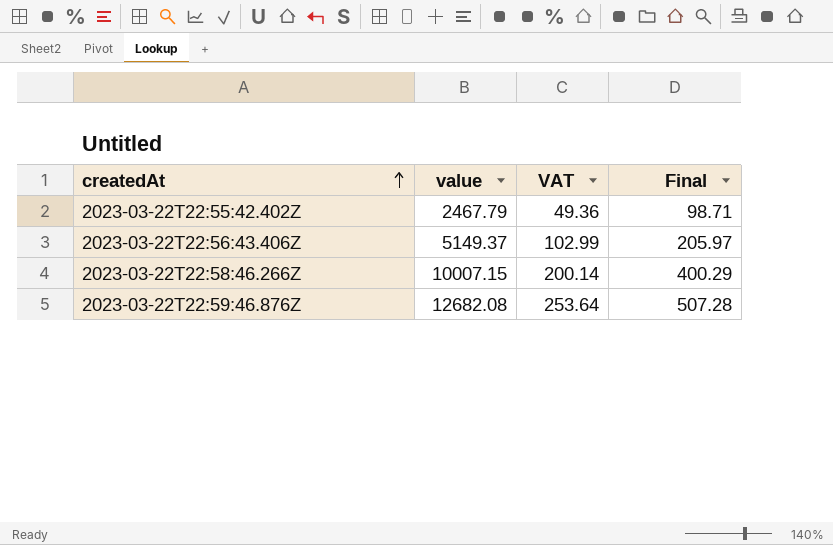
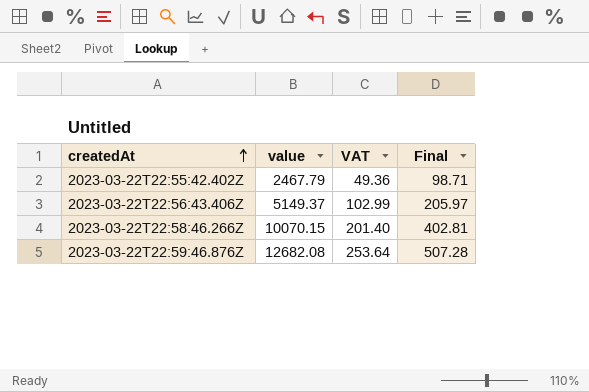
2023-03-22T22:58:46.266Z | value: 10007.15 -> 10070.15
2023-03-22T22:58:46.266Z | VAT: 200.14 -> 201.40
2023-03-22T22:58:46.266Z | Final: 400.29 -> 402.81

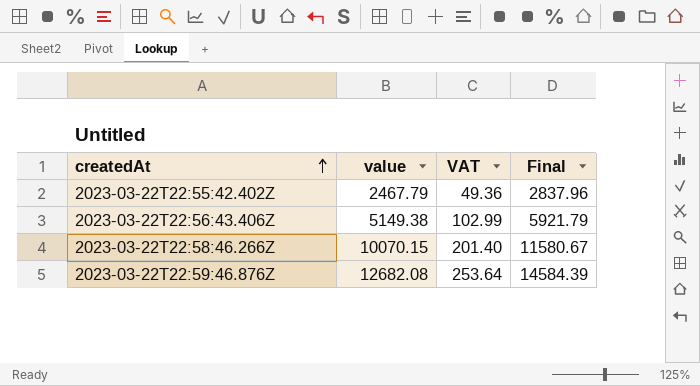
column Final | formula: [value] * 0.04 -> [value] * 1.15
2023-03-22T22:56:43.406Z | value: 5149.37 -> 5149.38

